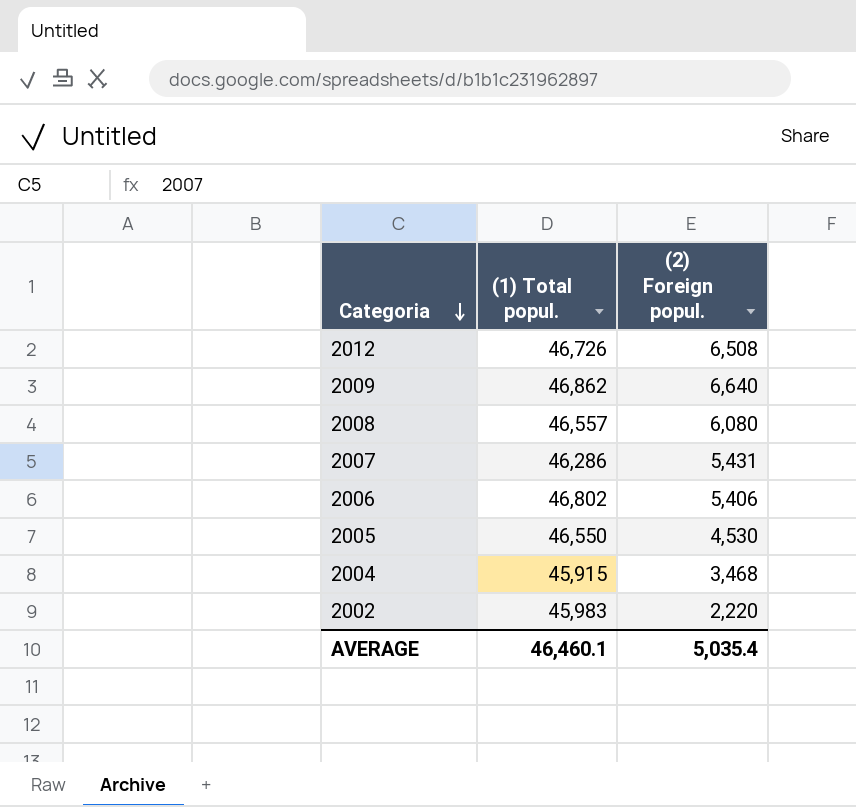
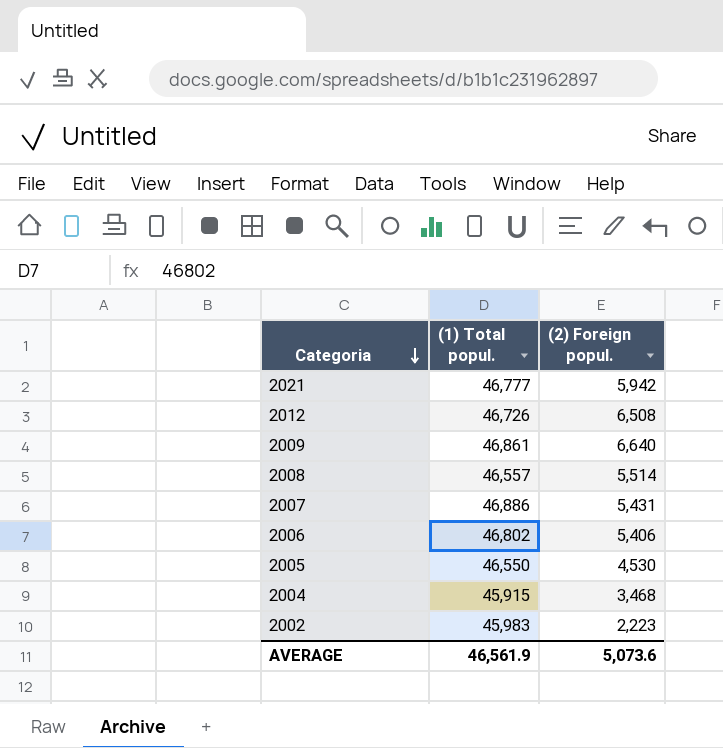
row 2021: none -> 46,777 | 5,942
2009 | (1) Total popul.: 46,862 -> 46,861
2008 | (2) Foreign popul.: 6,080 -> 5,514
2007 | (1) Total popul.: 46,286 -> 46,886
2002 | (2) Foreign popul.: 2,220 -> 2,223
AVERAGE | (1) Total popul.: 46,460.1 -> 46,561.9
AVERAGE | (2) Foreign popul.: 5,035.4 -> 5,073.6

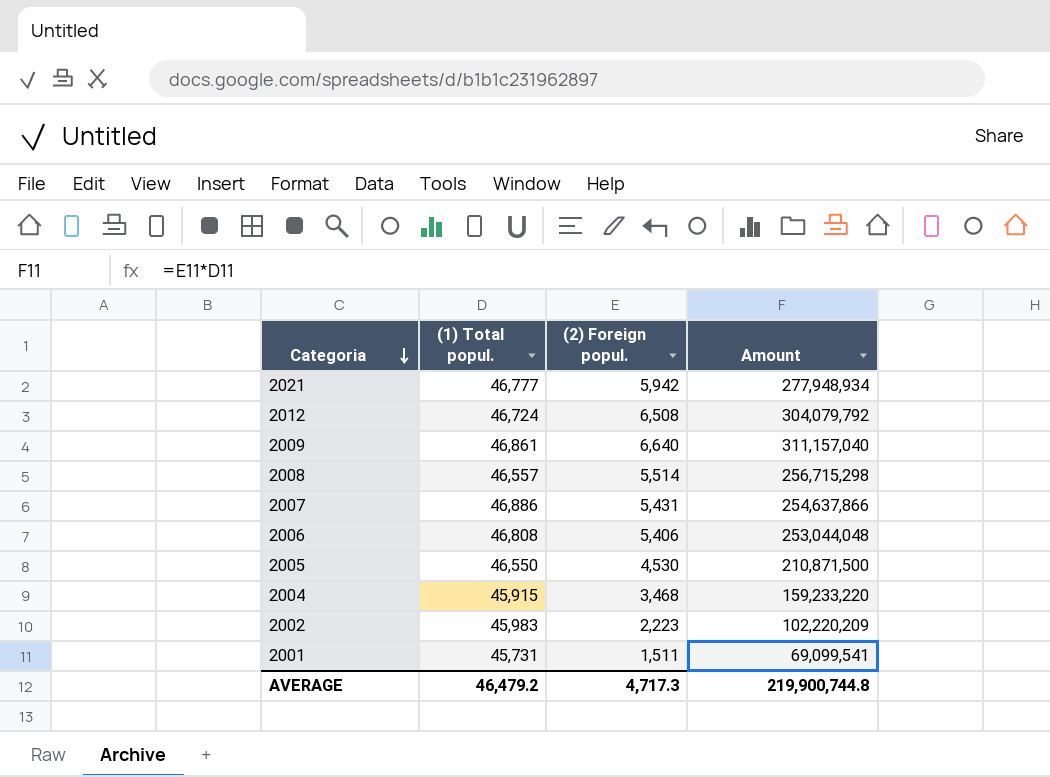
column Amount | formula: none -> [(1) Total popul.] * [(2) Foreign popul.]
2012 | (1) Total popul.: 46,726 -> 46,724
2006 | (1) Total popul.: 46,802 -> 46,808
row 2001: none -> 45,731 | 1,511 | 69,099,541
AVERAGE | (1) Total popul.: 46,561.9 -> 46,479.2
AVERAGE | (2) Foreign popul.: 5,073.6 -> 4,717.3

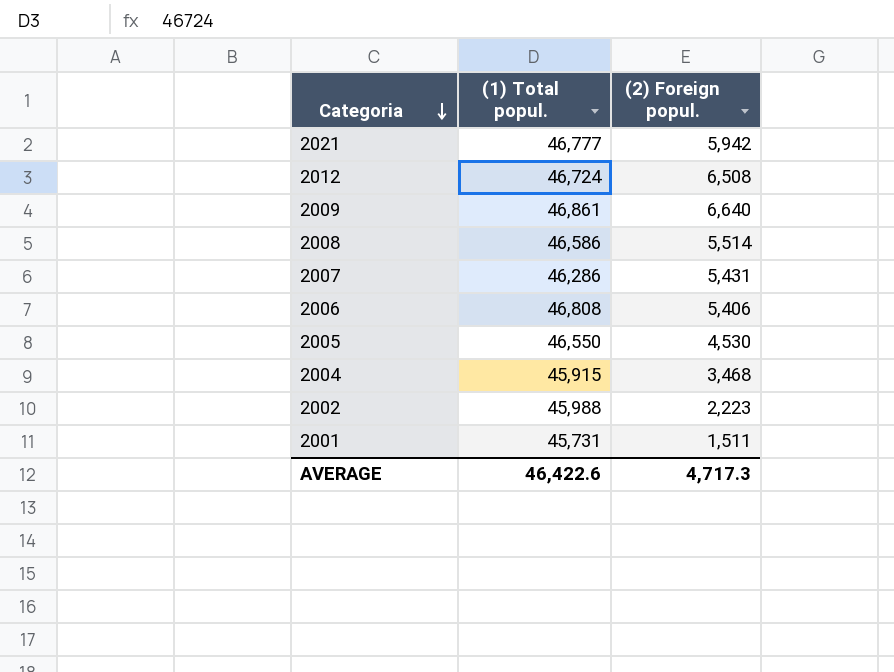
column Amount | formula: [(1) Total popul.] * [(2) Foreign popul.] -> none
2008 | (1) Total popul.: 46,557 -> 46,586
2007 | (1) Total popul.: 46,886 -> 46,286
2002 | (1) Total popul.: 45,983 -> 45,988
AVERAGE | (1) Total popul.: 46,479.2 -> 46,422.6

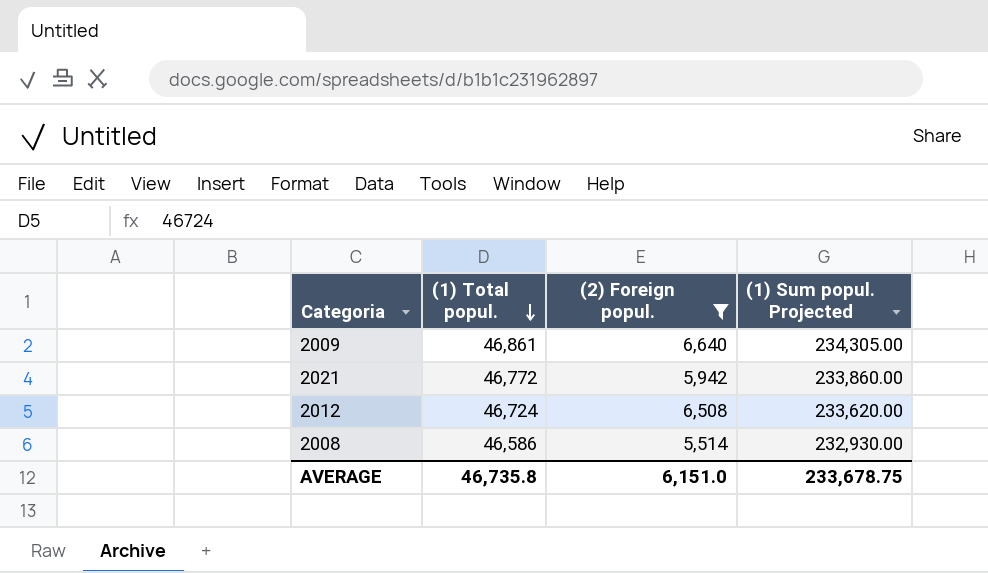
filter: none -> (2) Foreign popul. >= 5,514
row order: Categoria descending -> (1) Total popul. descending
column (1) Sum popul. Projected | formula: none -> [(1) Total popul.] * 5
2021 | (1) Total popul.: 46,777 -> 46,772
AVERAGE | (1) Total popul.: 46,422.6 -> 46,735.8
AVERAGE | (2) Foreign popul.: 4,717.3 -> 6,151.0

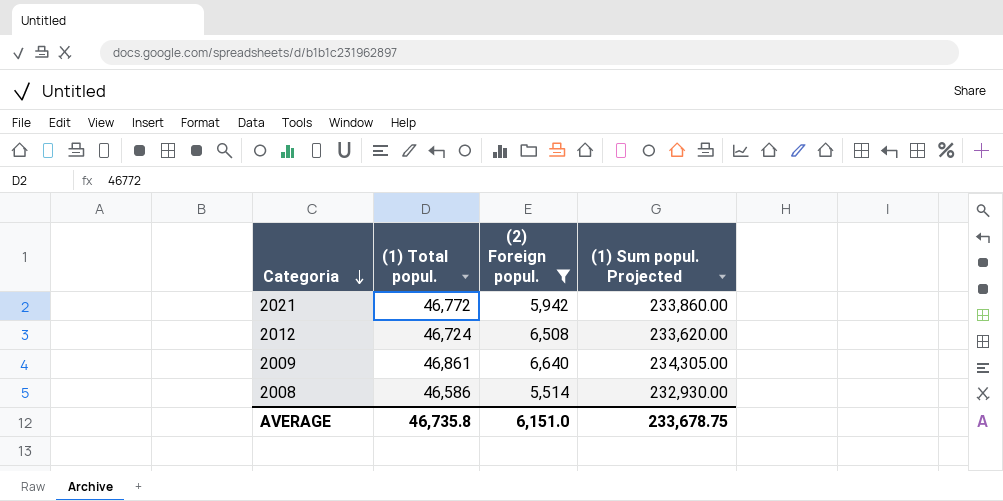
row order: (1) Total popul. descending -> Categoria descending

